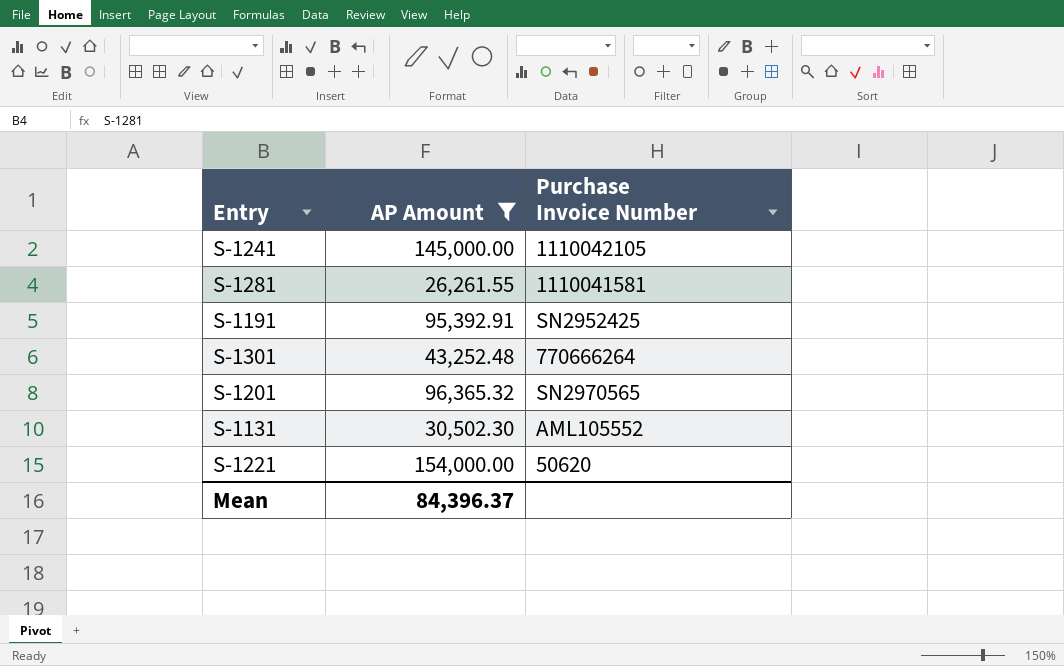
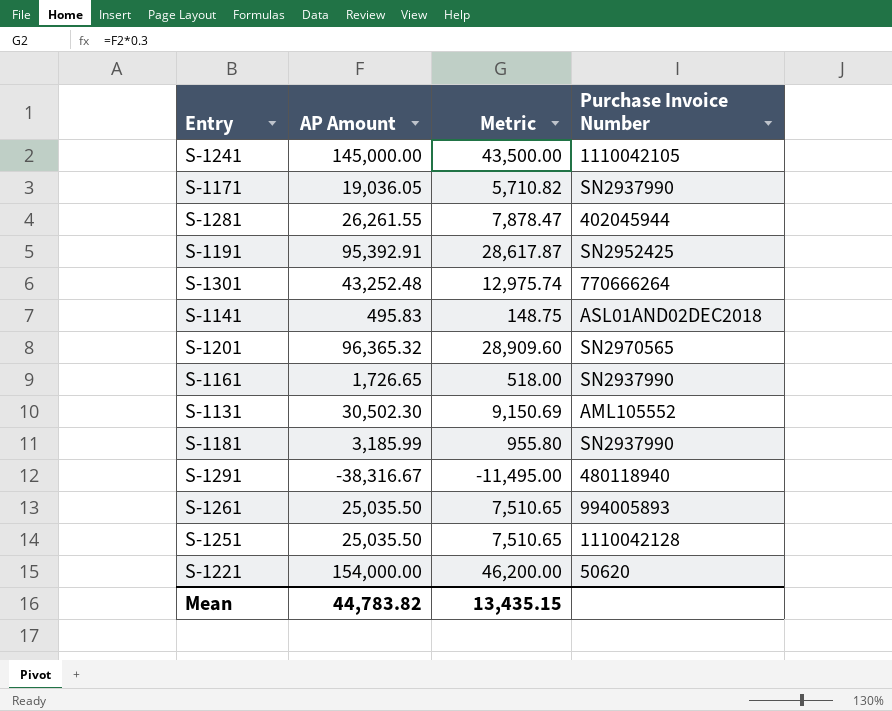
filter: AP Amount >= 26,261.55 -> none
column Metric | formula: none -> [AP Amount] * 0.3
S-1281 | Purchase Invoice Number: 1110041581 -> 402045944
Mean | AP Amount: 84,396.37 -> 44,783.82

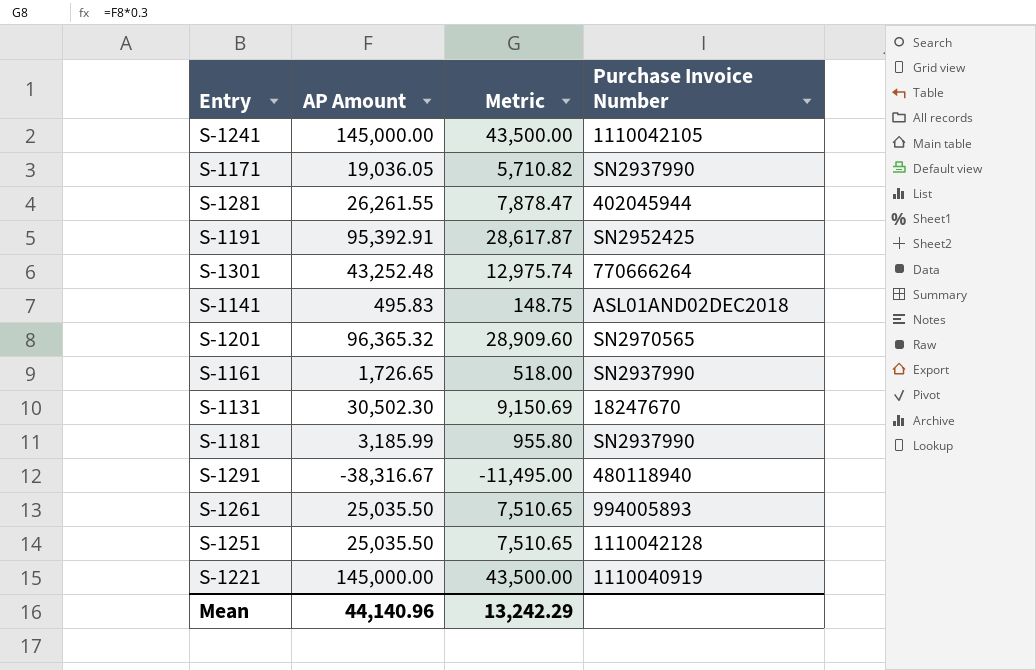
S-1131 | Purchase Invoice Number: AML105552 -> 18247670
S-1221 | AP Amount: 154,000.00 -> 145,000.00
S-1221 | Metric: 46,200.00 -> 43,500.00
S-1221 | Purchase Invoice Number: 50620 -> 1110040919
Mean | AP Amount: 44,783.82 -> 44,140.96
Mean | Metric: 13,435.15 -> 13,242.29

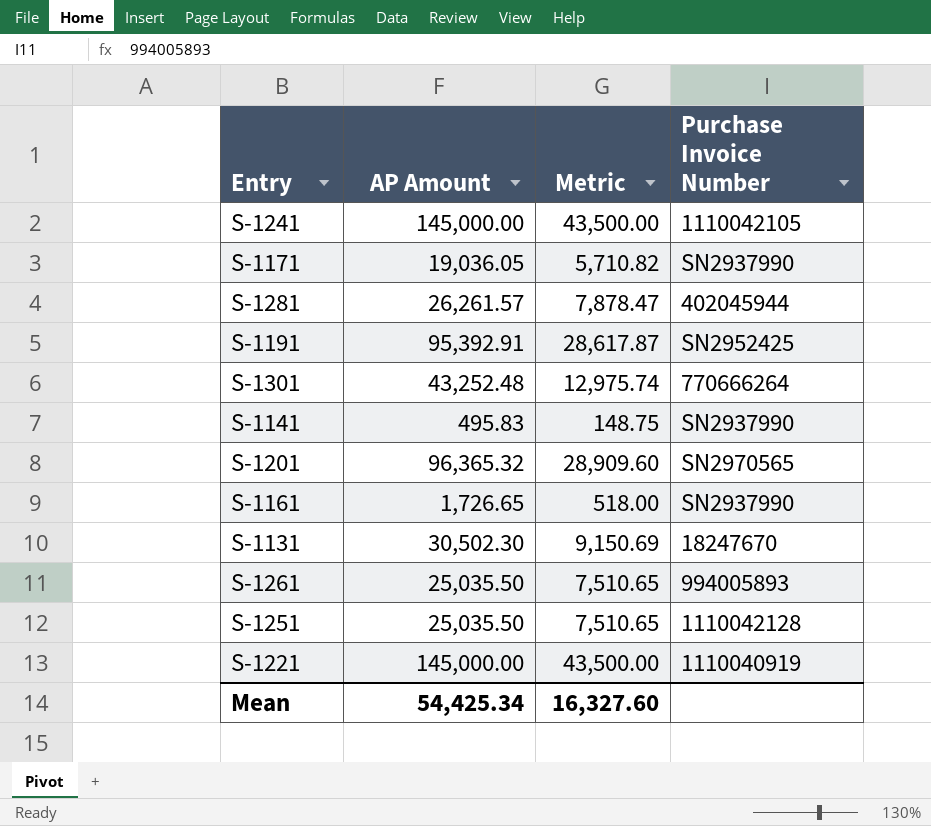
row S-1181: 3,185.99 | 955.80 | SN2937990 -> none
row S-1291: -38,316.67 | -11,495.00 | 480118940 -> none
S-1281 | AP Amount: 26,261.55 -> 26,261.57
S-1141 | Purchase Invoice Number: ASL01AND02DEC2018 -> SN2937990
Mean | AP Amount: 44,140.96 -> 54,425.34
Mean | Metric: 13,242.29 -> 16,327.60

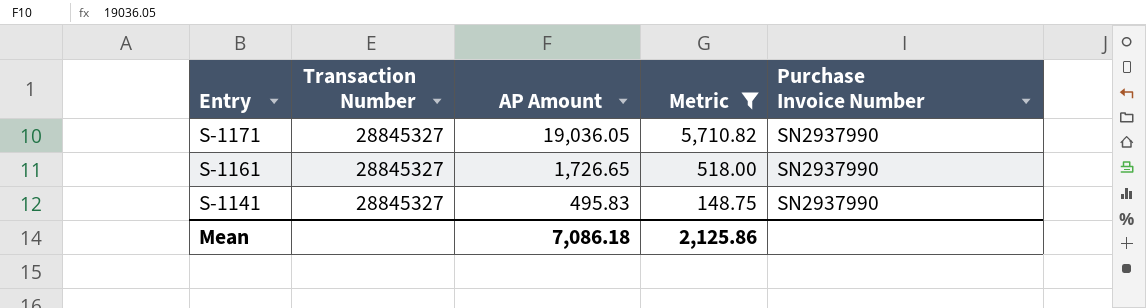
filter: none -> Metric <= 5,710.82
row order: none -> Entry descending
column Transaction Number | position: none -> 2
Mean | AP Amount: 54,425.34 -> 7,086.18
Mean | Metric: 16,327.60 -> 2,125.86

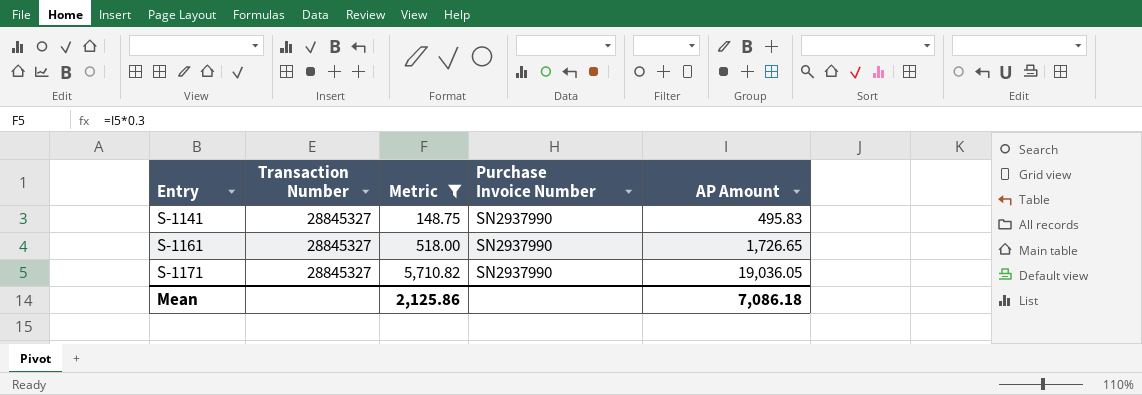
row order: Entry descending -> Entry ascending
column AP Amount | position: 3 -> 5

